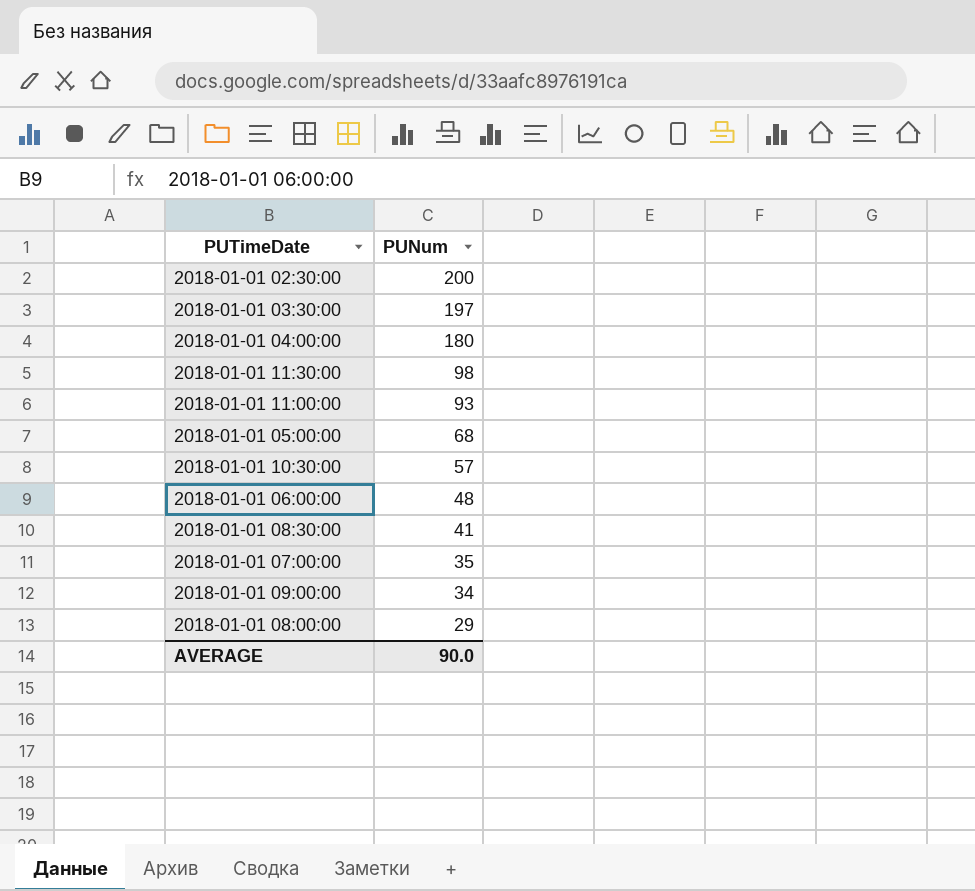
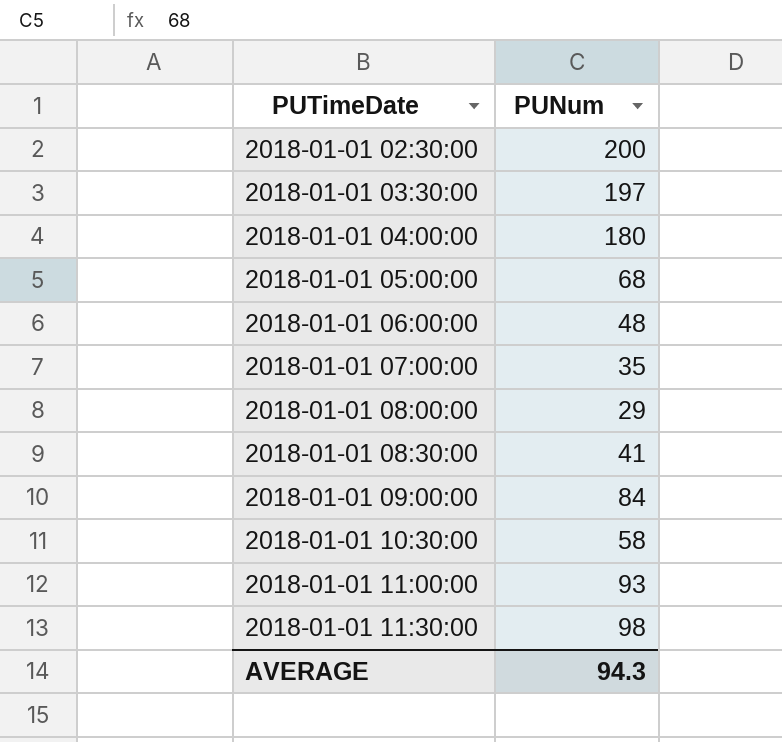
row order: PUNum descending -> PUTimeDate ascending
2018-01-01 09:00:00 | PUNum: 34 -> 84
2018-01-01 10:30:00 | PUNum: 57 -> 58
AVERAGE | PUNum: 90.0 -> 94.3

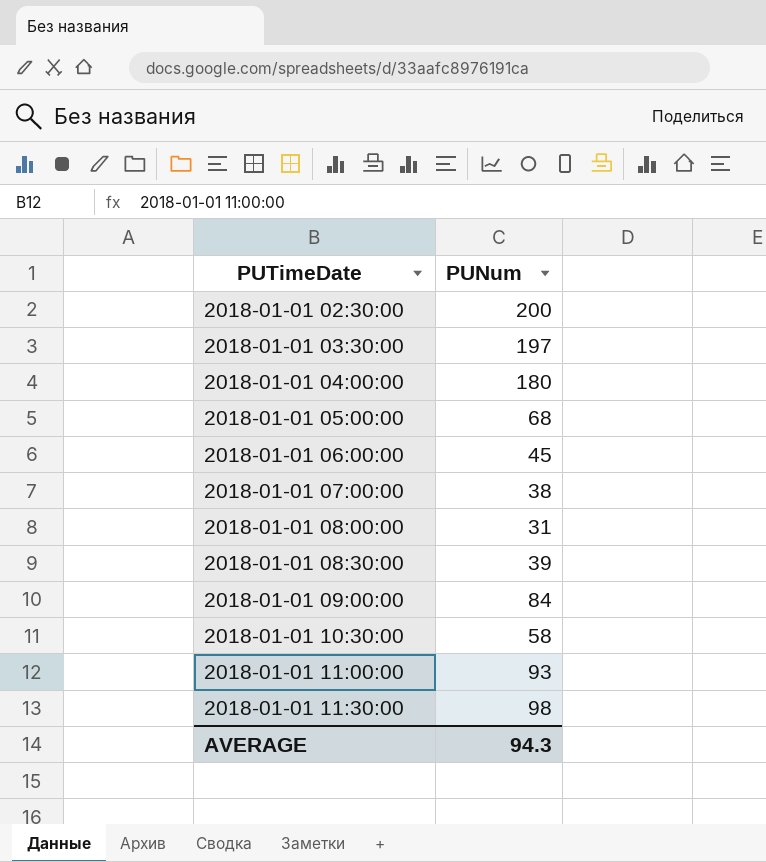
2018-01-01 06:00:00 | PUNum: 48 -> 45
2018-01-01 07:00:00 | PUNum: 35 -> 38
2018-01-01 08:00:00 | PUNum: 29 -> 31
2018-01-01 08:30:00 | PUNum: 41 -> 39

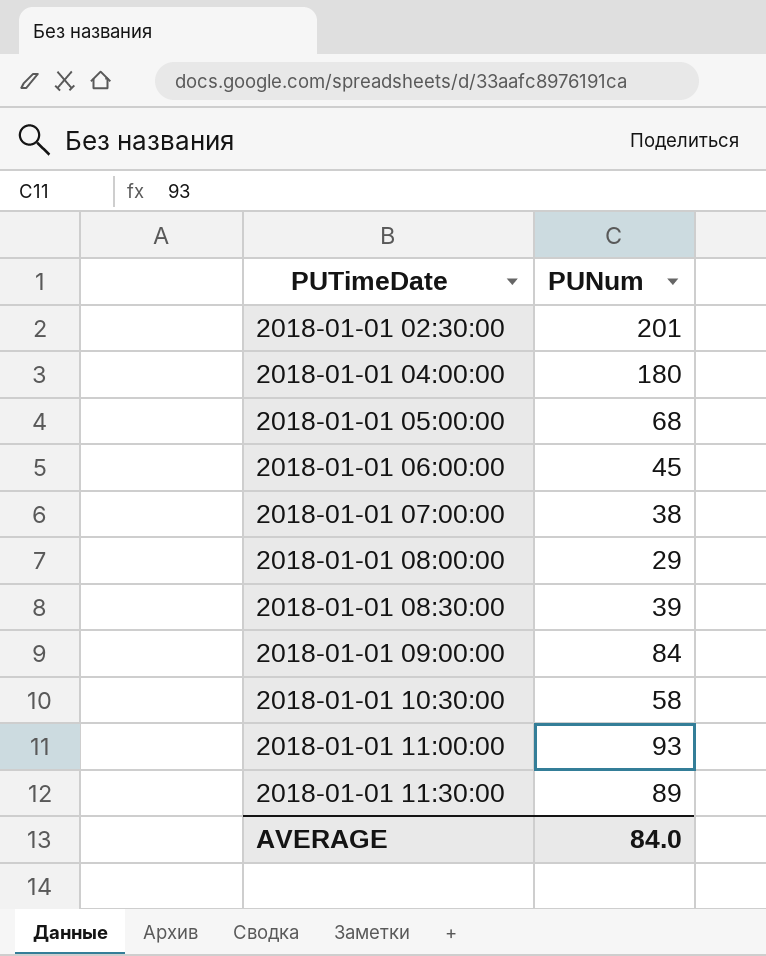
row 2018-01-01 03:30:00: 197 -> none
2018-01-01 02:30:00 | PUNum: 200 -> 201
2018-01-01 08:00:00 | PUNum: 31 -> 29
2018-01-01 11:30:00 | PUNum: 98 -> 89
AVERAGE | PUNum: 94.3 -> 84.0

